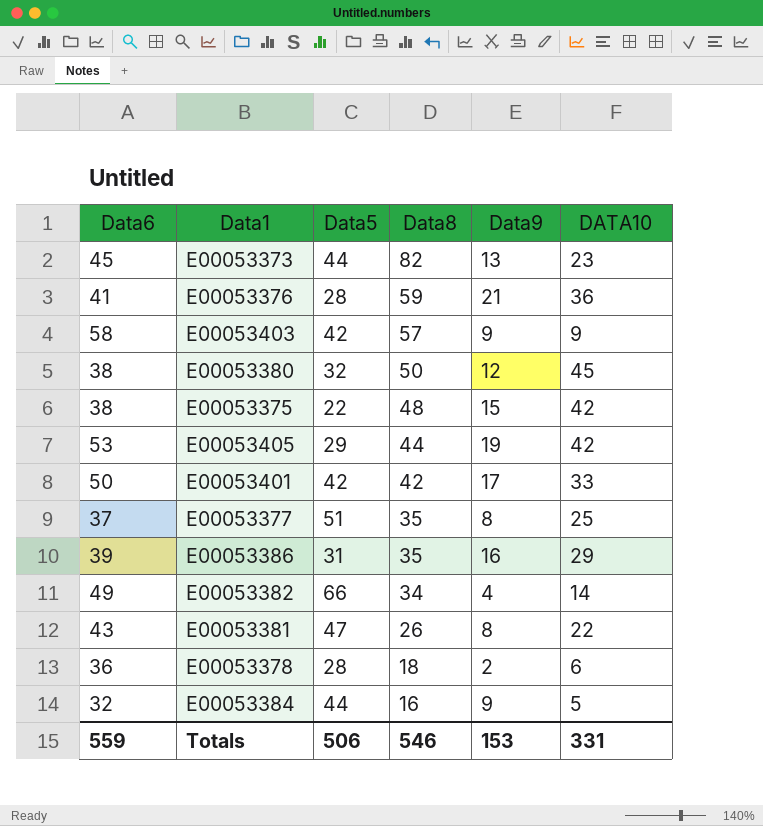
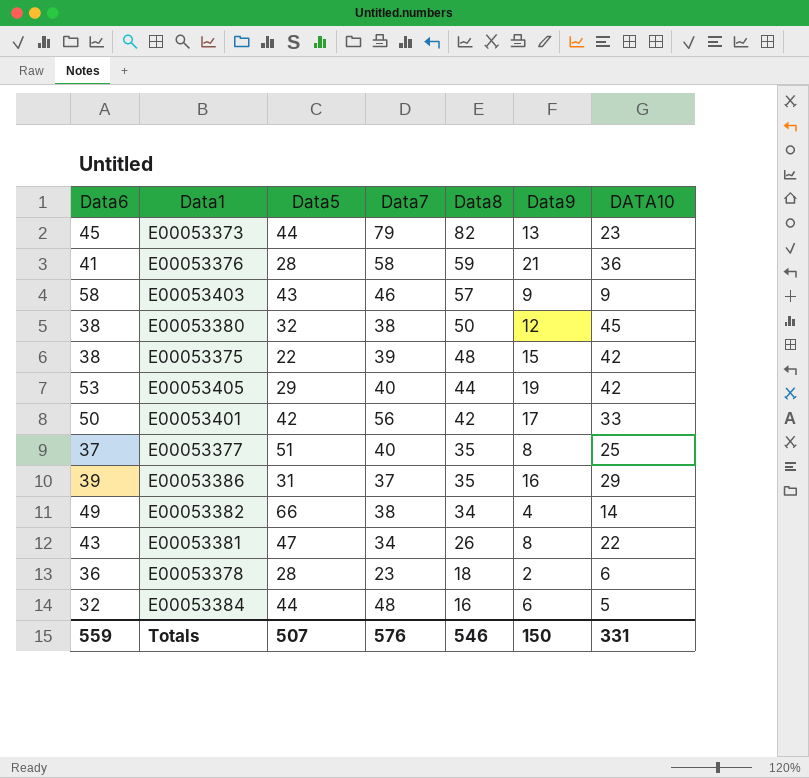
column Data7 | position: none -> 4
E00053403 | Data5: 42 -> 43
E00053384 | Data9: 9 -> 6
Totals | Data5: 506 -> 507
Totals | Data9: 153 -> 150

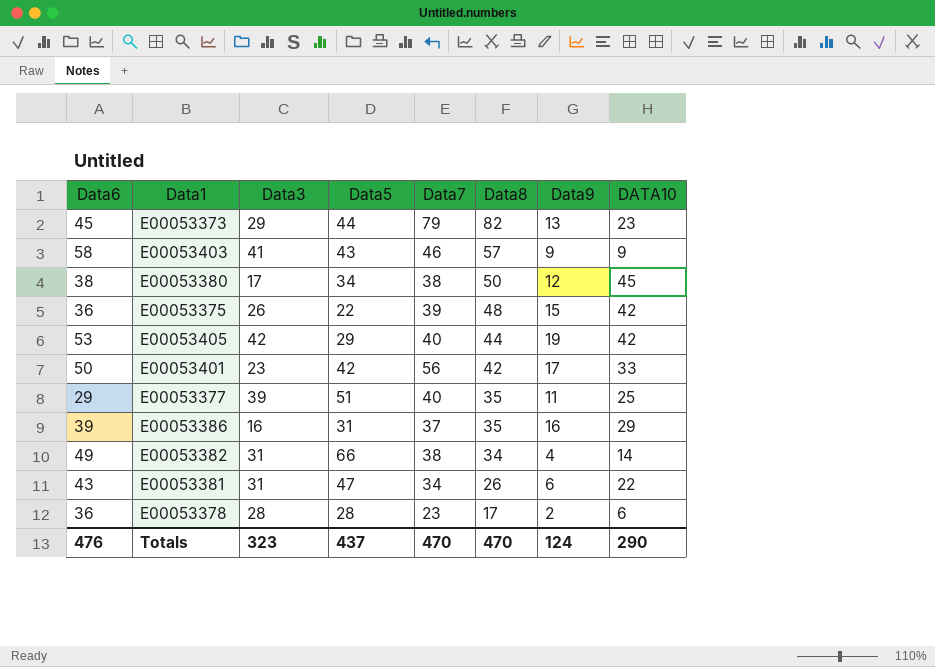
column Data3 | position: none -> 3
row E00053376: 41 | 28 | 58 | 59 | 21 | 36 -> none
row E00053384: 32 | 44 | 48 | 16 | 6 | 5 -> none
E00053380 | Data5: 32 -> 34
E00053375 | Data6: 38 -> 36
E00053377 | Data6: 37 -> 29
E00053377 | Data9: 8 -> 11
E00053381 | Data9: 8 -> 6
E00053378 | Data8: 18 -> 17
Totals | Data6: 559 -> 476
Totals | Data5: 507 -> 437
Totals | Data7: 576 -> 470
Totals | Data8: 546 -> 470
Totals | Data9: 150 -> 124
Totals | DATA10: 331 -> 290

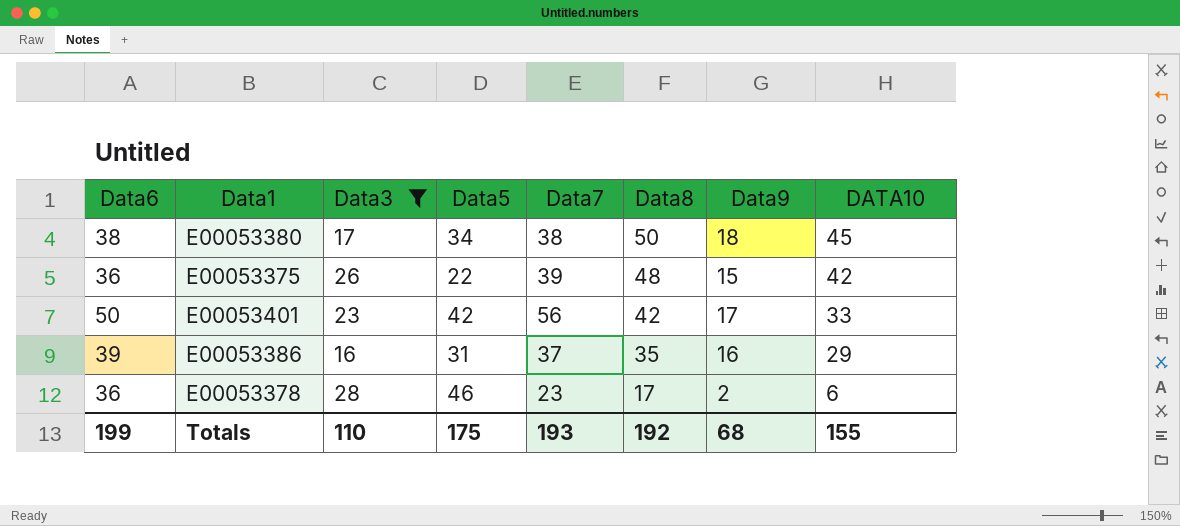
filter: none -> Data3 <= 28
E00053380 | Data9: 12 -> 18
E00053378 | Data5: 28 -> 46
Totals | Data6: 476 -> 199
Totals | Data3: 323 -> 110
Totals | Data5: 437 -> 175
Totals | Data7: 470 -> 193
Totals | Data8: 470 -> 192
Totals | Data9: 124 -> 68
Totals | DATA10: 290 -> 155

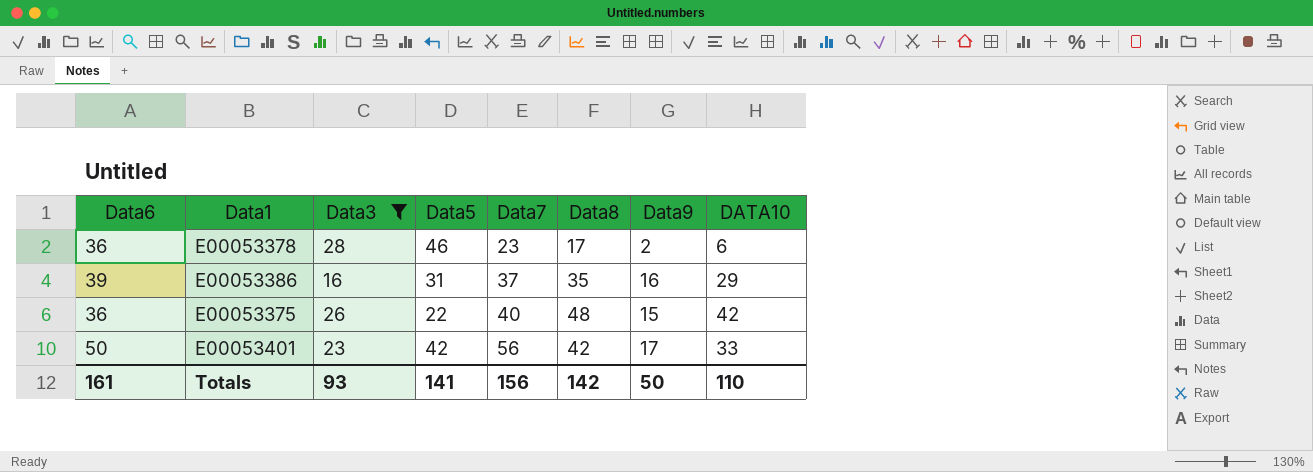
row order: Data8 descending -> Data7 ascending
row E00053380: 38 | 17 | 34 | 38 | 50 | 18 | 45 -> none
E00053375 | Data7: 39 -> 40
Totals | Data6: 199 -> 161
Totals | Data3: 110 -> 93
Totals | Data5: 175 -> 141
Totals | Data7: 193 -> 156
Totals | Data8: 192 -> 142
Totals | Data9: 68 -> 50
Totals | DATA10: 155 -> 110

